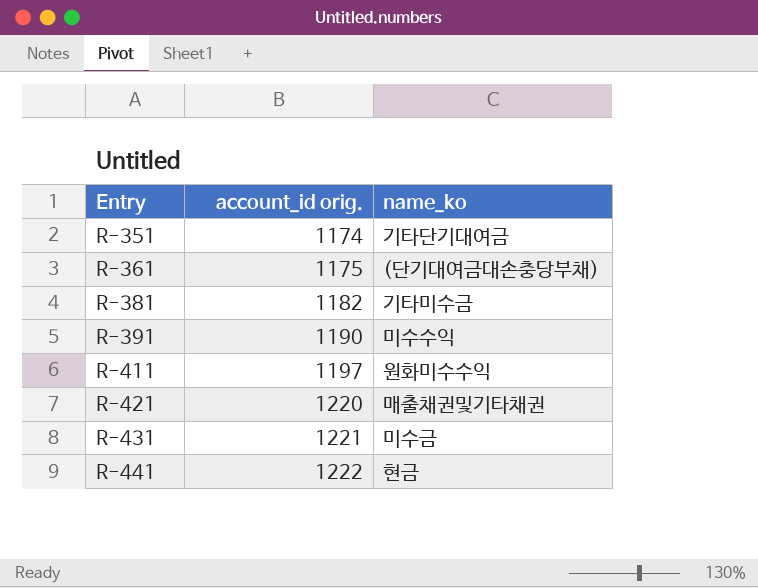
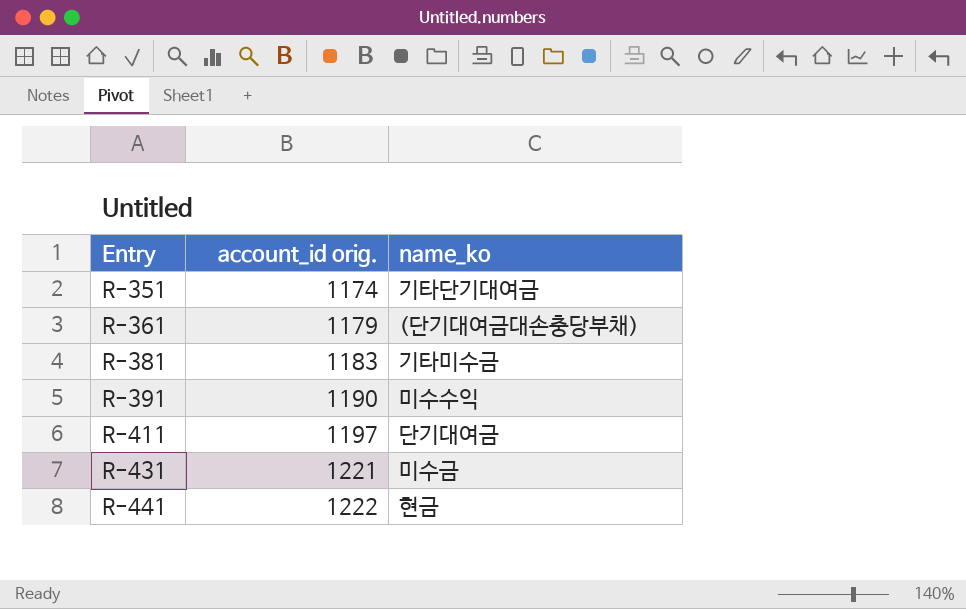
row R-421: 1220 | 매출채권및기타채권 -> none
R-361 | account_id orig.: 1175 -> 1179
R-381 | account_id orig.: 1182 -> 1183
R-411 | name_ko: 원화미수수익 -> 단기대여금

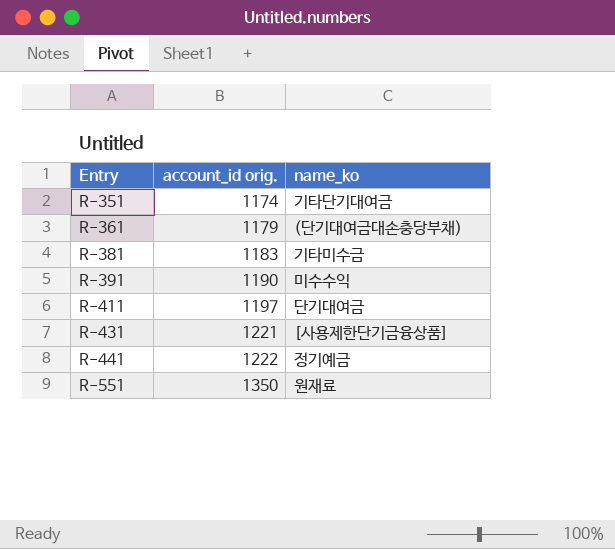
R-431 | name_ko: 미수금 -> [사용제한단기금융상품]
R-441 | name_ko: 현금 -> 정기예금
row R-551: none -> 1350 | 원재료

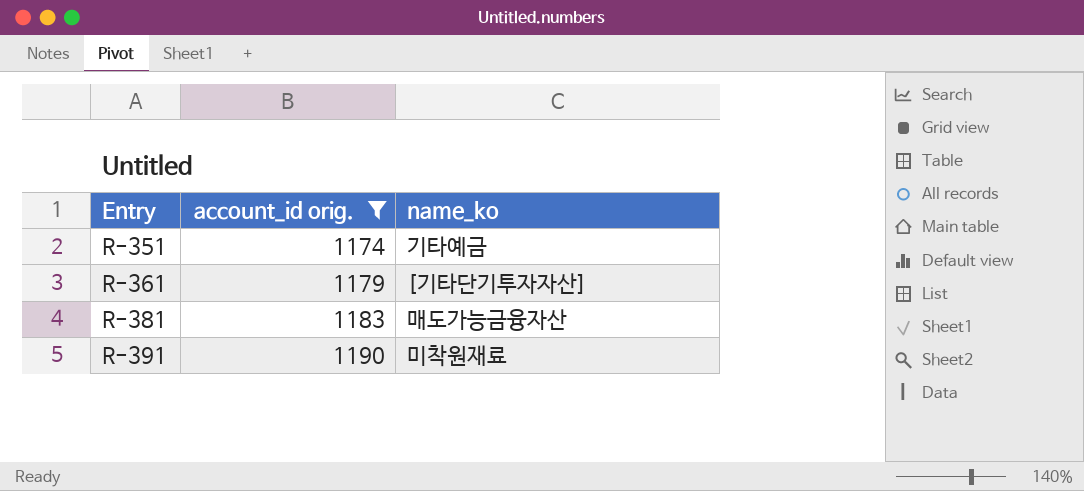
filter: none -> account_id orig. <= 1190
R-351 | name_ko: 기타단기대여금 -> 기타예금
R-361 | name_ko: (단기대여금대손충당부채) -> [기타단기투자자산]
R-381 | name_ko: 기타미수금 -> 매도가능금융자산
R-391 | name_ko: 미수수익 -> 미착원재료

